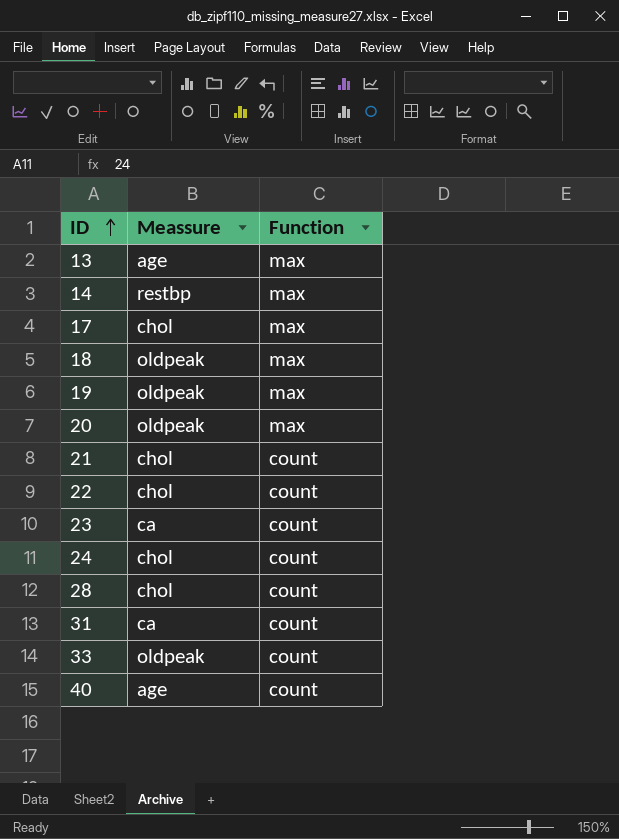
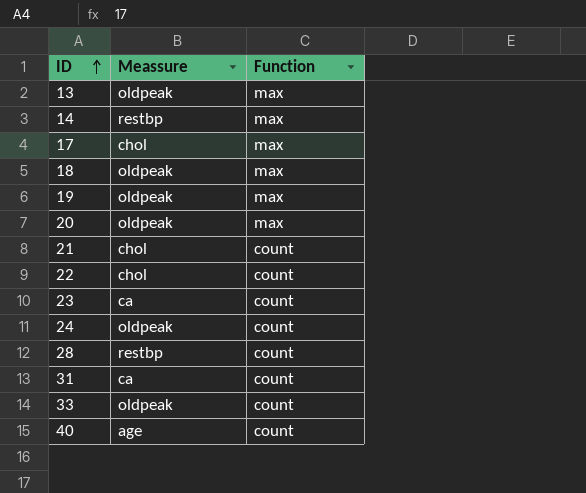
13 | Meassure: age -> oldpeak
24 | Meassure: chol -> oldpeak
28 | Meassure: chol -> restbp

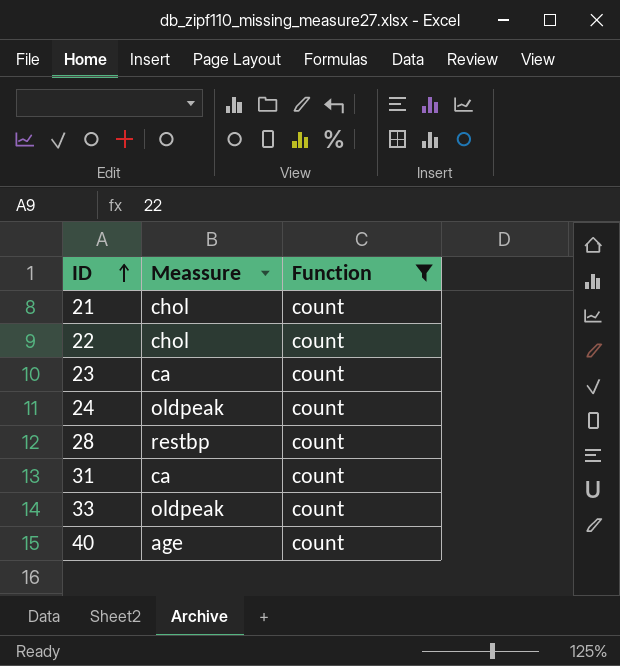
filter: none -> Function = count

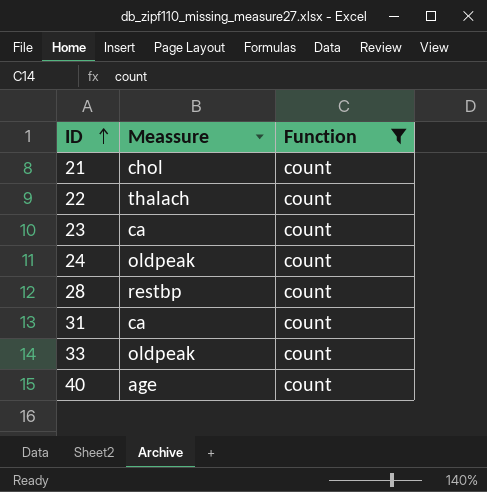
22 | Meassure: chol -> thalach

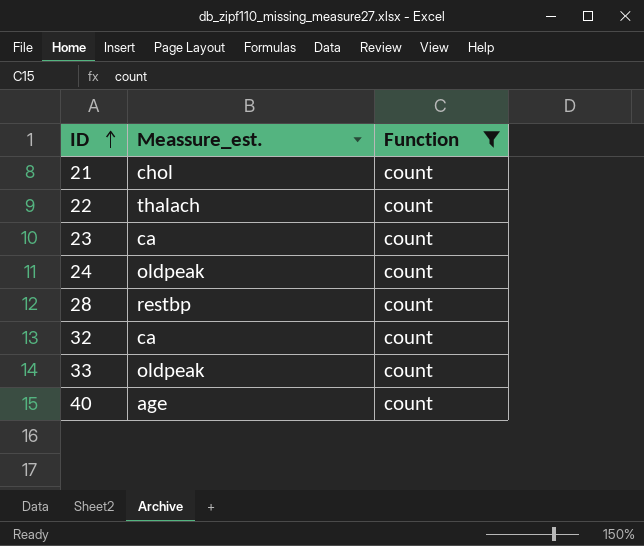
column name: Meassure -> Meassure_est.
row 31: ca | count -> none
row 32: none -> ca | count

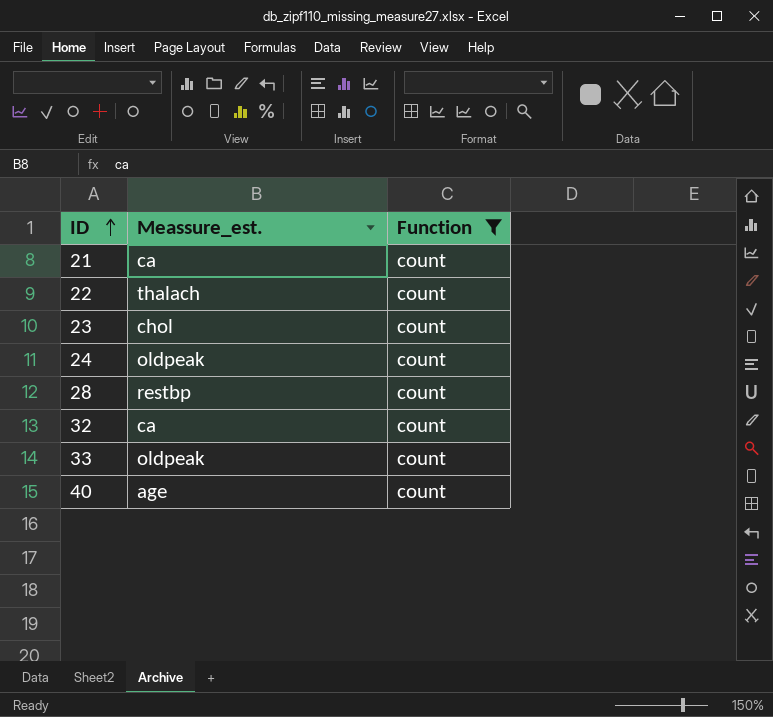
21 | Meassure_est.: chol -> ca
23 | Meassure_est.: ca -> chol

